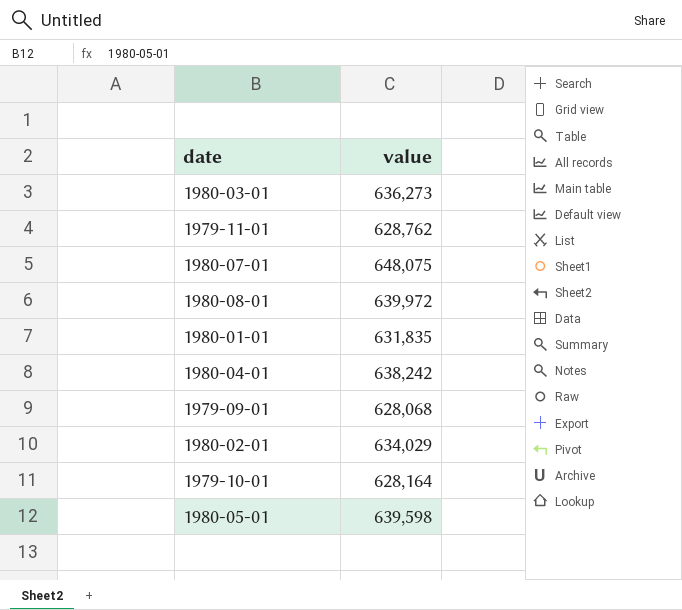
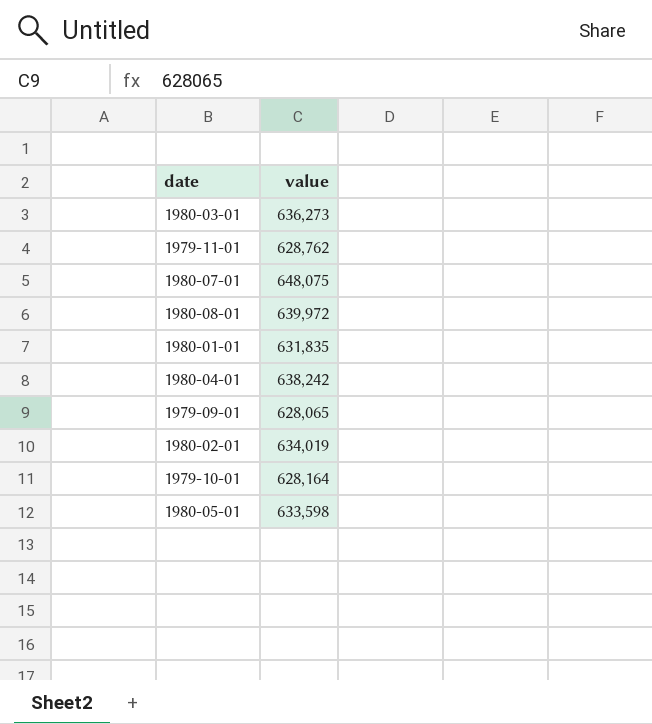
1979-09-01 | value: 628,068 -> 628,065
1980-02-01 | value: 634,029 -> 634,019
1980-05-01 | value: 639,598 -> 633,598

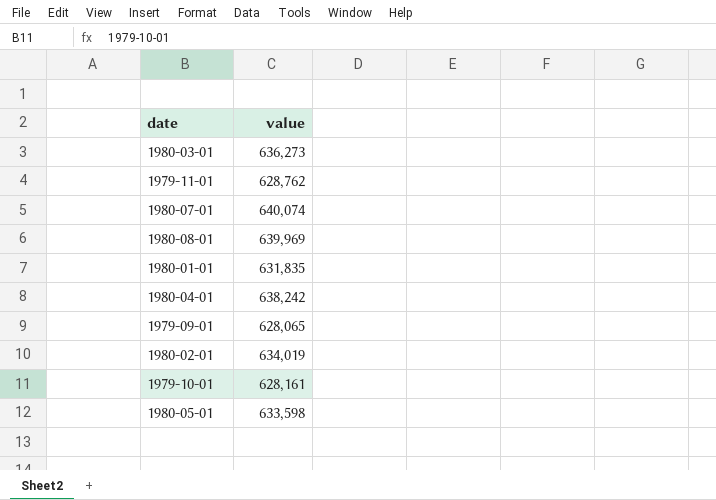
1980-07-01 | value: 648,075 -> 640,074
1980-08-01 | value: 639,972 -> 639,969
1979-10-01 | value: 628,164 -> 628,161

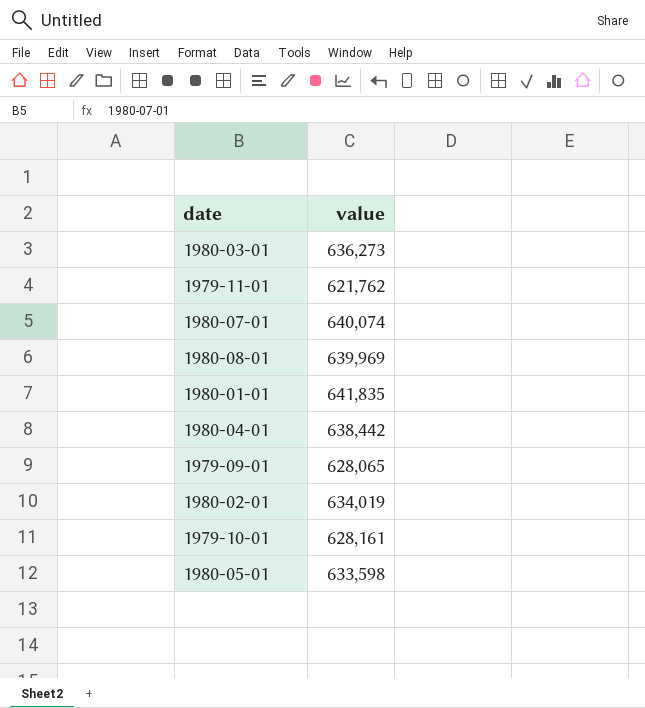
1979-11-01 | value: 628,762 -> 621,762
1980-01-01 | value: 631,835 -> 641,835
1980-04-01 | value: 638,242 -> 638,442

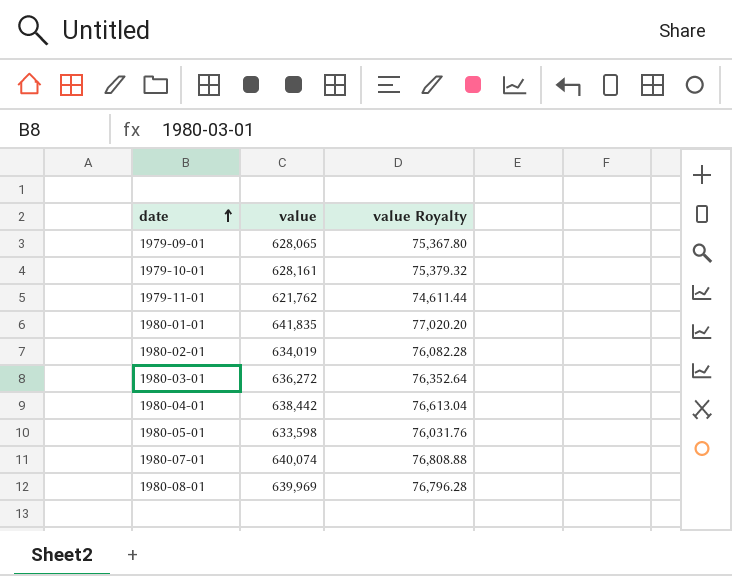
row order: none -> date ascending
column value Royalty | formula: none -> [value] * 0.12
1980-03-01 | value: 636,273 -> 636,272

